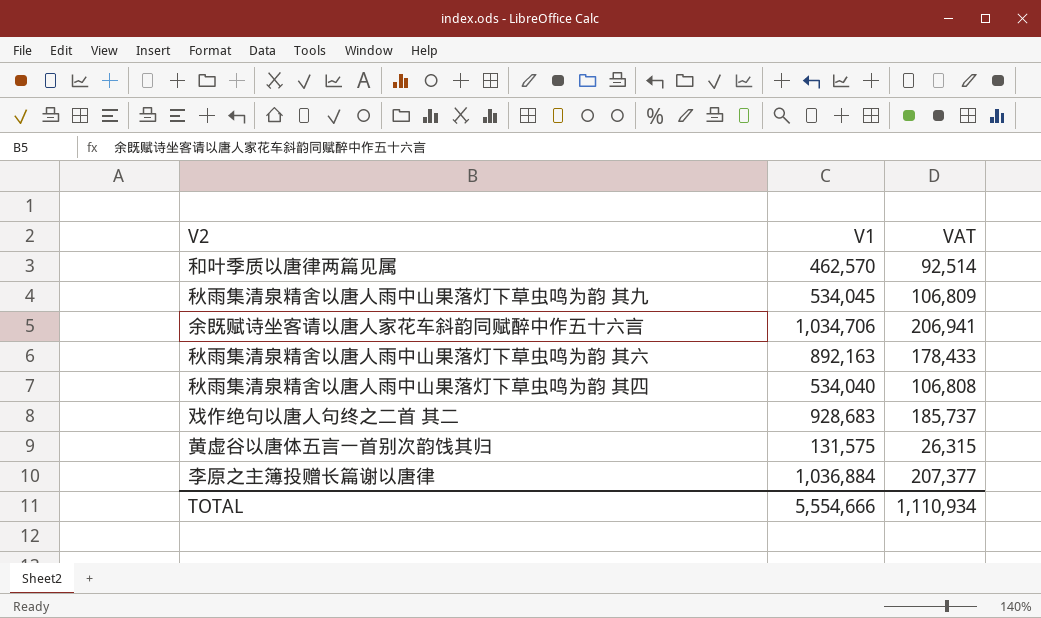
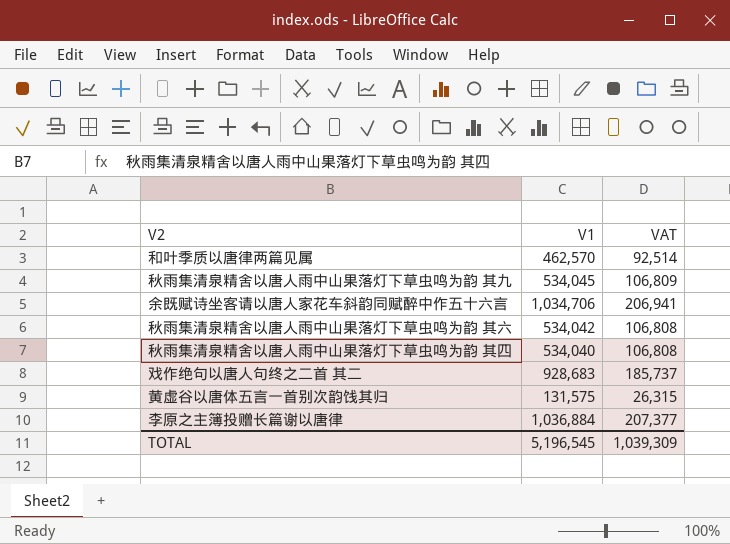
秋雨集清泉精舍以唐人雨中山果落灯下草虫鸣为韵 其六 | V1: 892,163 -> 534,042
秋雨集清泉精舍以唐人雨中山果落灯下草虫鸣为韵 其六 | VAT: 178,433 -> 106,808
TOTAL | V1: 5,554,666 -> 5,196,545
TOTAL | VAT: 1,110,934 -> 1,039,309

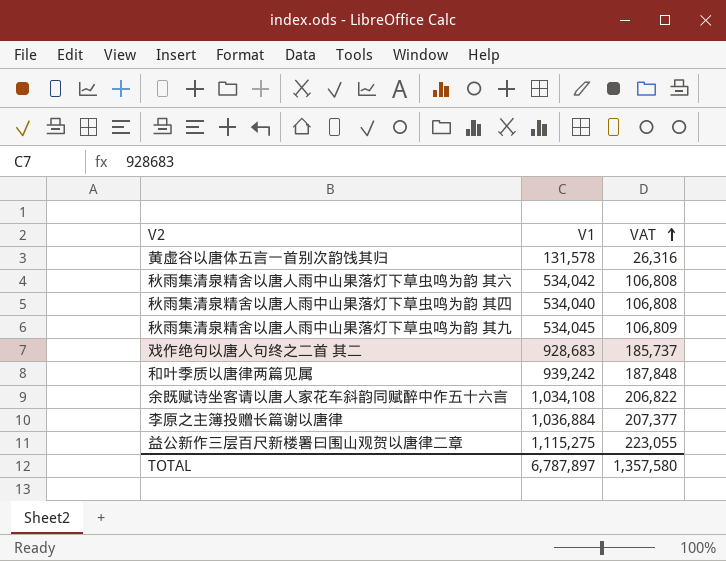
row order: none -> VAT ascending
黄虚谷以唐体五言一首别次韵饯其归 | V1: 131,575 -> 131,578
黄虚谷以唐体五言一首别次韵饯其归 | VAT: 26,315 -> 26,316
和叶季质以唐律两篇见属 | V1: 462,570 -> 939,242
和叶季质以唐律两篇见属 | VAT: 92,514 -> 187,848
余既赋诗坐客请以唐人家花车斜韵同赋醉中作五十六言 | V1: 1,034,706 -> 1,034,108
余既赋诗坐客请以唐人家花车斜韵同赋醉中作五十六言 | VAT: 206,941 -> 206,822
row 益公新作三层百尺新楼署曰围山观贺以唐律二章: none -> 1,115,275 | 223,055
TOTAL | V1: 5,196,545 -> 6,787,897
TOTAL | VAT: 1,039,309 -> 1,357,580

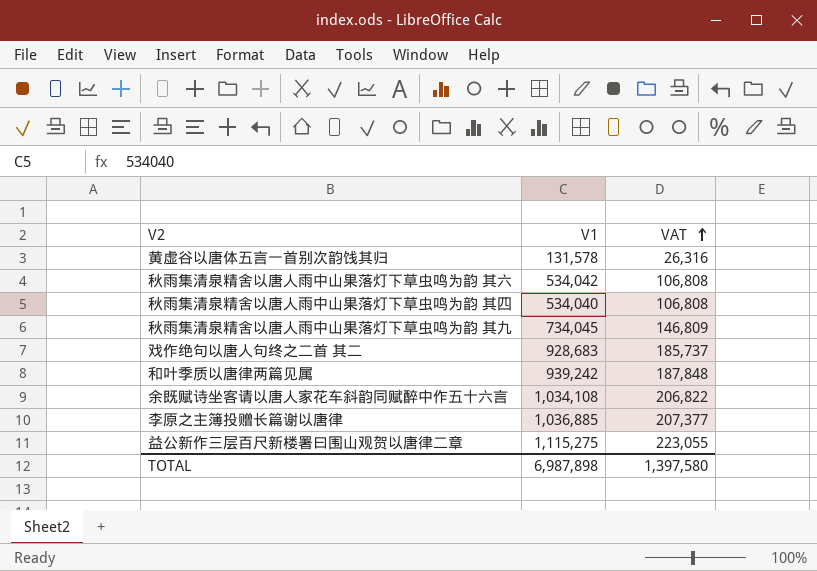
秋雨集清泉精舍以唐人雨中山果落灯下草虫鸣为韵 其九 | V1: 534,045 -> 734,045
秋雨集清泉精舍以唐人雨中山果落灯下草虫鸣为韵 其九 | VAT: 106,809 -> 146,809
李原之主簿投赠长篇谢以唐律 | V1: 1,036,884 -> 1,036,885
TOTAL | V1: 6,787,897 -> 6,987,898
TOTAL | VAT: 1,357,580 -> 1,397,580

